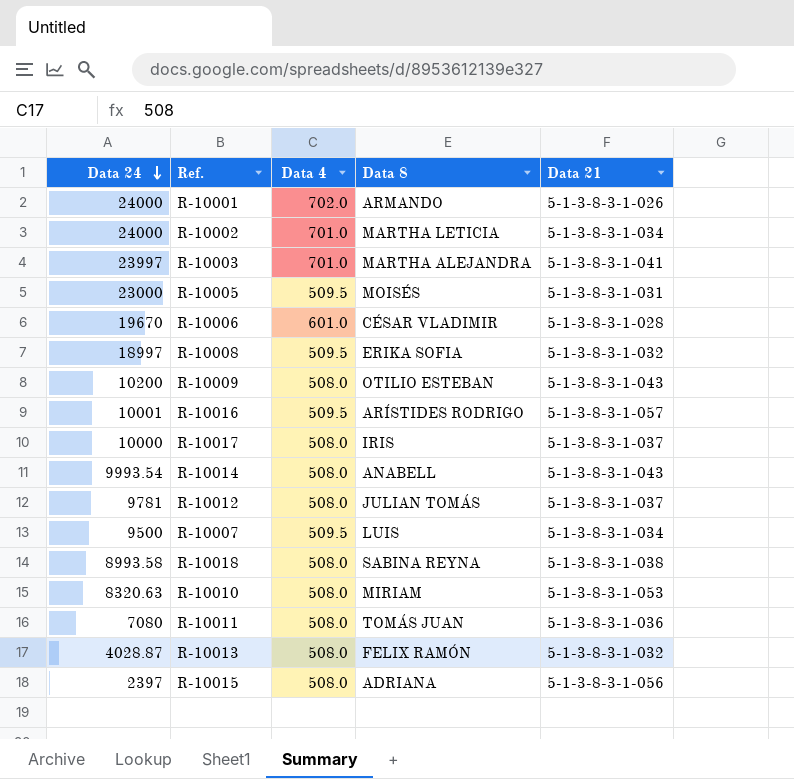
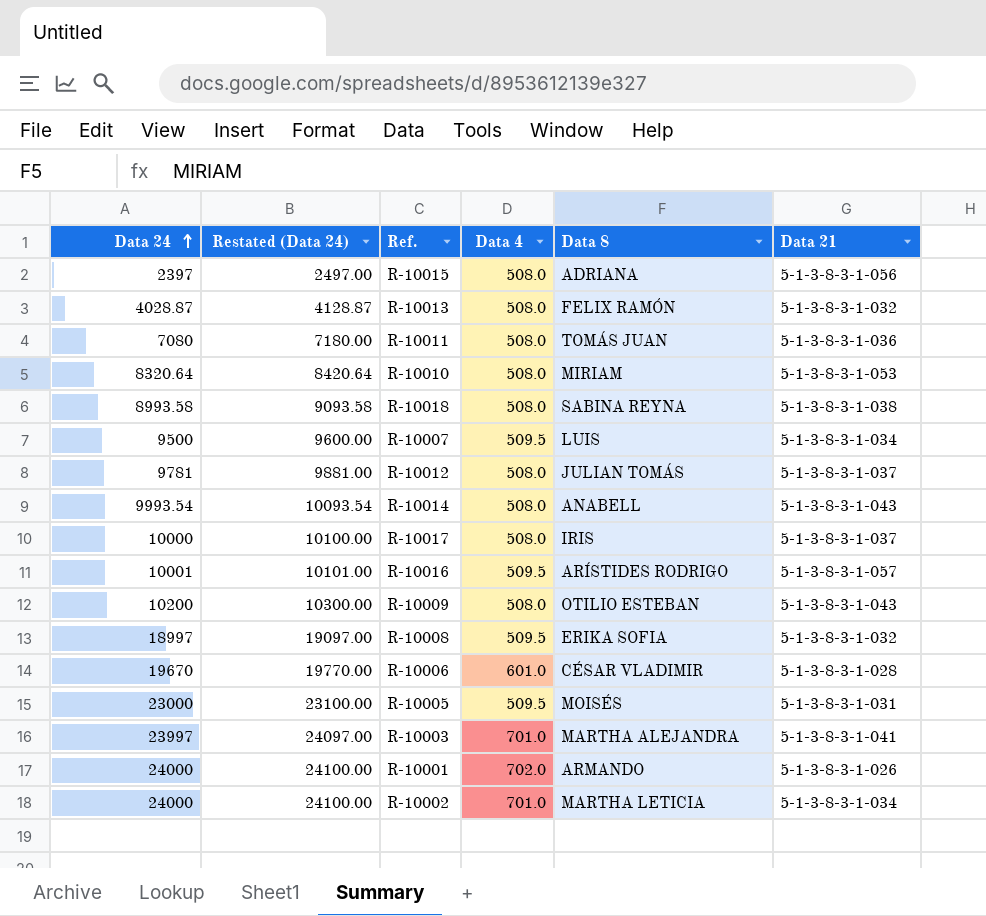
row order: Data 24 descending -> Data 24 ascending
column Restated (Data 24) | formula: none -> [Data 24] + 100
R-10010 | Data 24: 8320.63 -> 8320.64

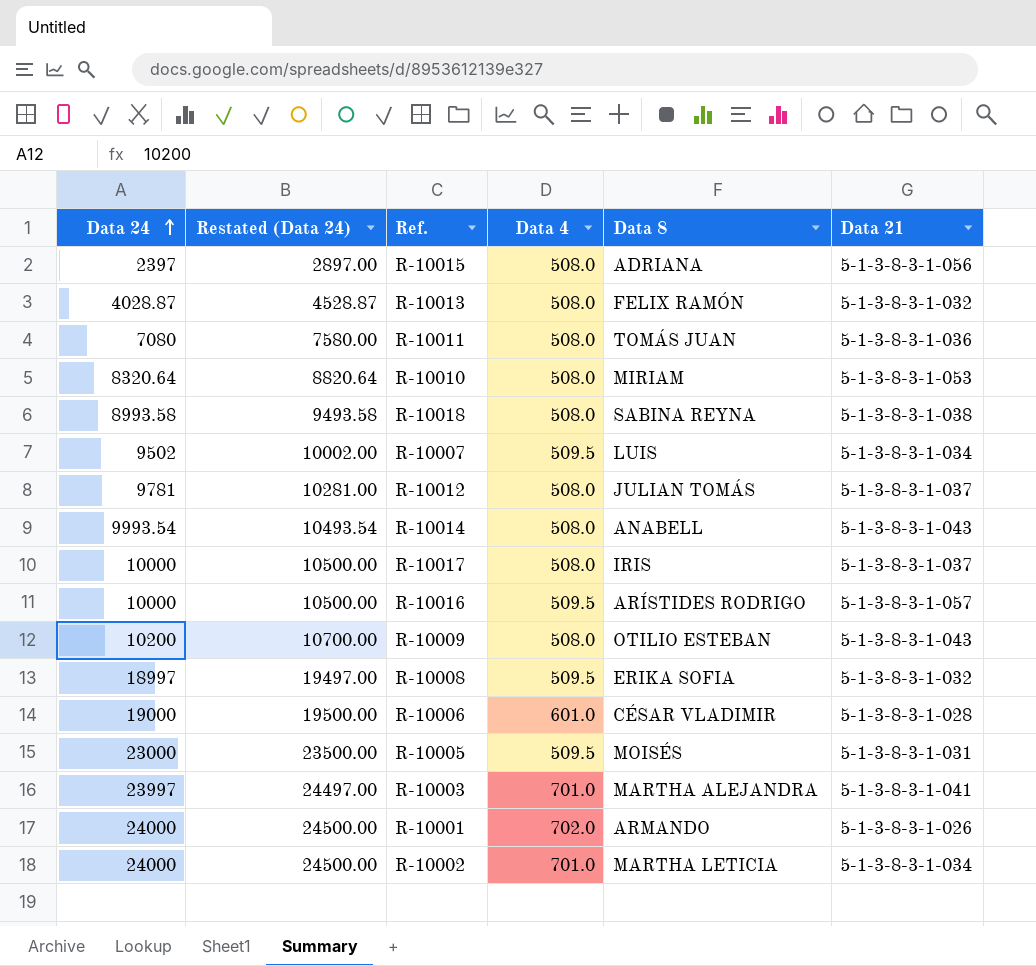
column Restated (Data 24) | formula: [Data 24] + 100 -> [Data 24] + 500
R-10007 | Data 24: 9500 -> 9502
R-10016 | Data 24: 10001 -> 10000
R-10006 | Data 24: 19670 -> 19000

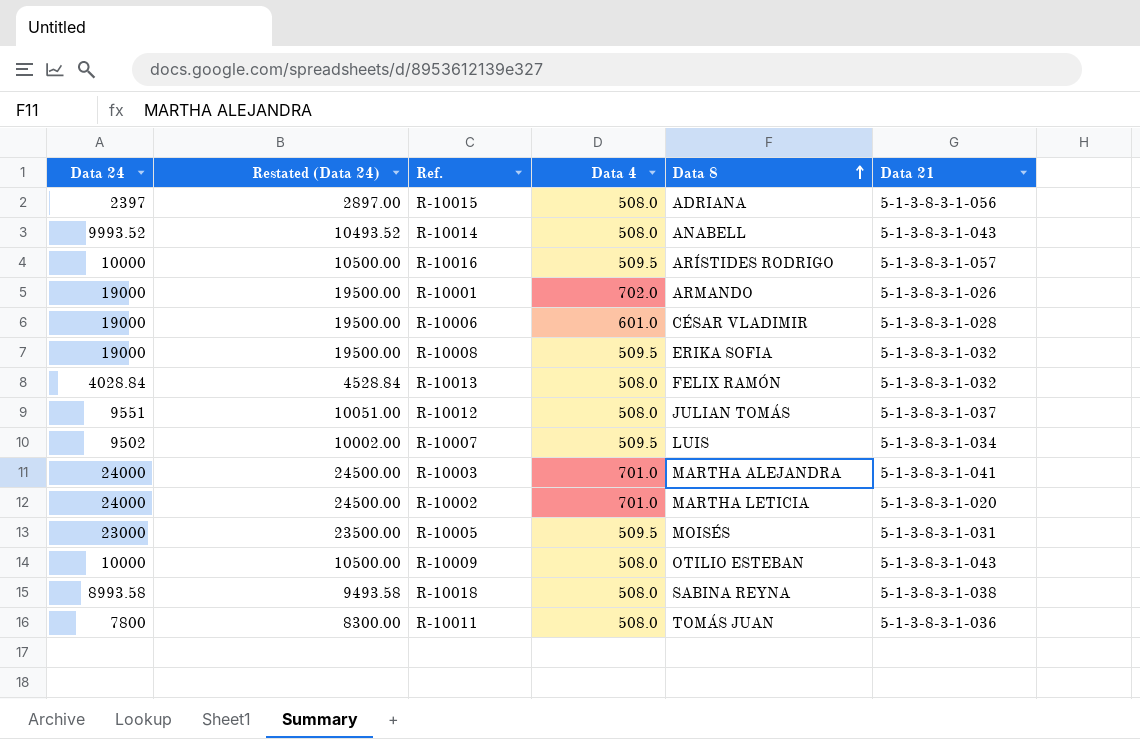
row order: Data 24 ascending -> Data 8 ascending
row R-10010: 8320.64 | 8820.64 | 508.0 | MIRIAM | 5-1-3-8-3-1-053 -> none
row R-10017: 10000 | 10500.00 | 508.0 | IRIS | 5-1-3-8-3-1-037 -> none
R-10014 | Data 24: 9993.54 -> 9993.52
R-10014 | Restated (Data 24): 10493.54 -> 10493.52
R-10001 | Data 24: 24000 -> 19000
R-10001 | Restated (Data 24): 24500.00 -> 19500.00
R-10008 | Data 24: 18997 -> 19000
R-10008 | Restated (Data 24): 19497.00 -> 19500.00
R-10013 | Data 24: 4028.87 -> 4028.84
R-10013 | Restated (Data 24): 4528.87 -> 4528.84
R-10012 | Data 24: 9781 -> 9551
R-10012 | Restated (Data 24): 10281.00 -> 10051.00
R-10003 | Data 24: 23997 -> 24000
R-10003 | Restated (Data 24): 24497.00 -> 24500.00
R-10002 | Data 21: 5-1-3-8-3-1-034 -> 5-1-3-8-3-1-020
R-10009 | Data 24: 10200 -> 10000
R-10009 | Restated (Data 24): 10700.00 -> 10500.00
R-10011 | Data 24: 7080 -> 7800
R-10011 | Restated (Data 24): 7580.00 -> 8300.00

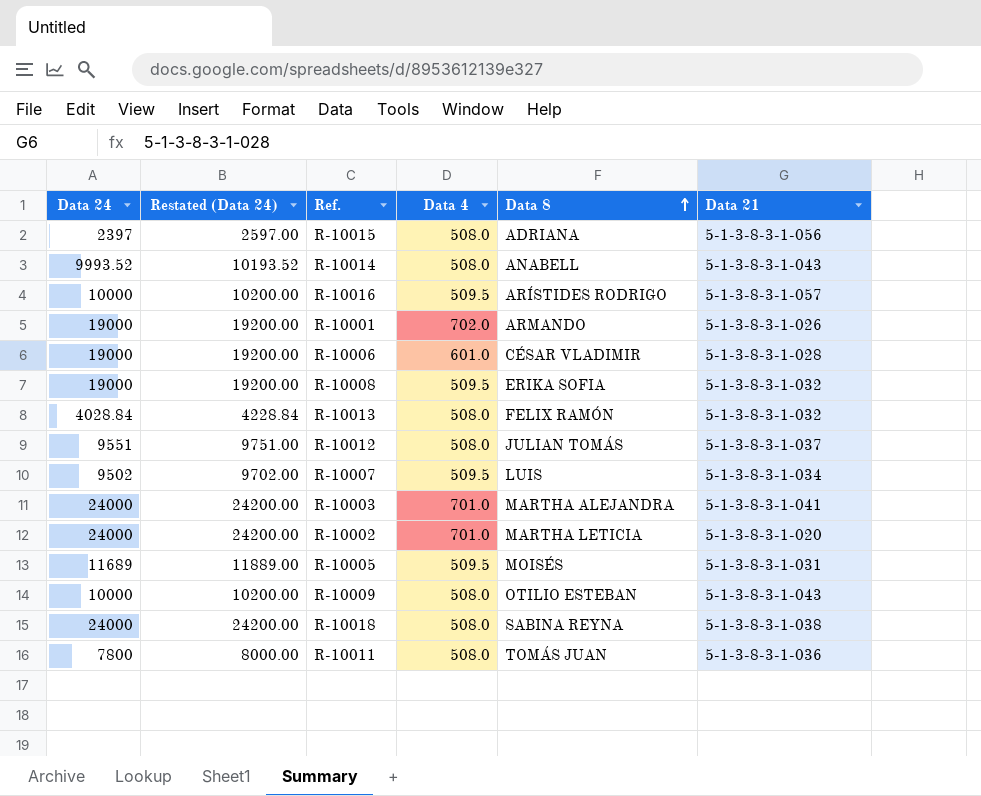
column Restated (Data 24) | formula: [Data 24] + 500 -> [Data 24] + 200
R-10005 | Data 24: 23000 -> 11689
R-10018 | Data 24: 8993.58 -> 24000

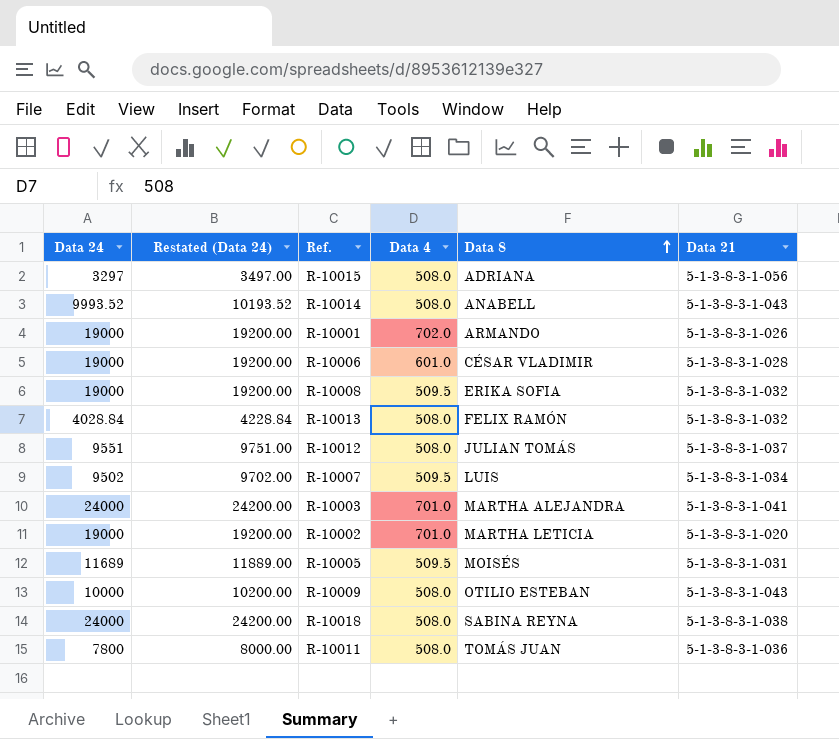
row R-10016: 10000 | 10200.00 | 509.5 | ARÍSTIDES RODRIGO | 5-1-3-8-3-1-057 -> none
R-10015 | Data 24: 2397 -> 3297
R-10015 | Restated (Data 24): 2597.00 -> 3497.00
R-10002 | Data 24: 24000 -> 19000
R-10002 | Restated (Data 24): 24200.00 -> 19200.00

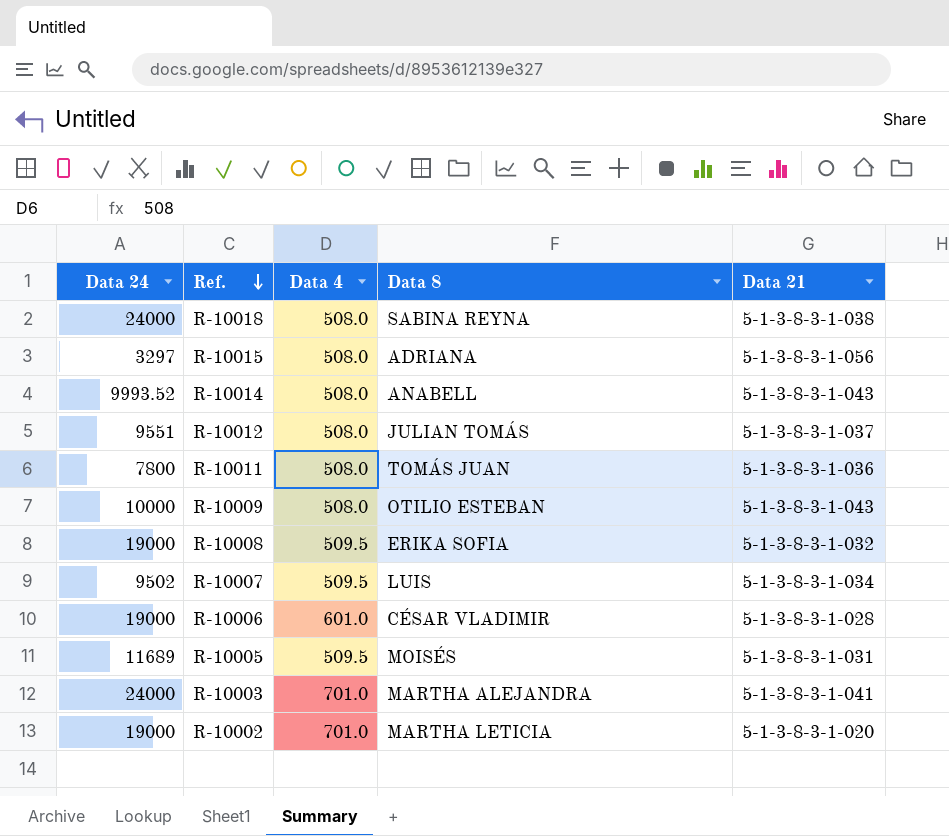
row order: Data 8 ascending -> Ref. descending
column Restated (Data 24) | formula: [Data 24] + 200 -> none
row R-10001: 19000 | 19200.00 | 702.0 | ARMANDO | 5-1-3-8-3-1-026 -> none
row R-10013: 4028.84 | 4228.84 | 508.0 | FELIX RAMÓN | 5-1-3-8-3-1-032 -> none

